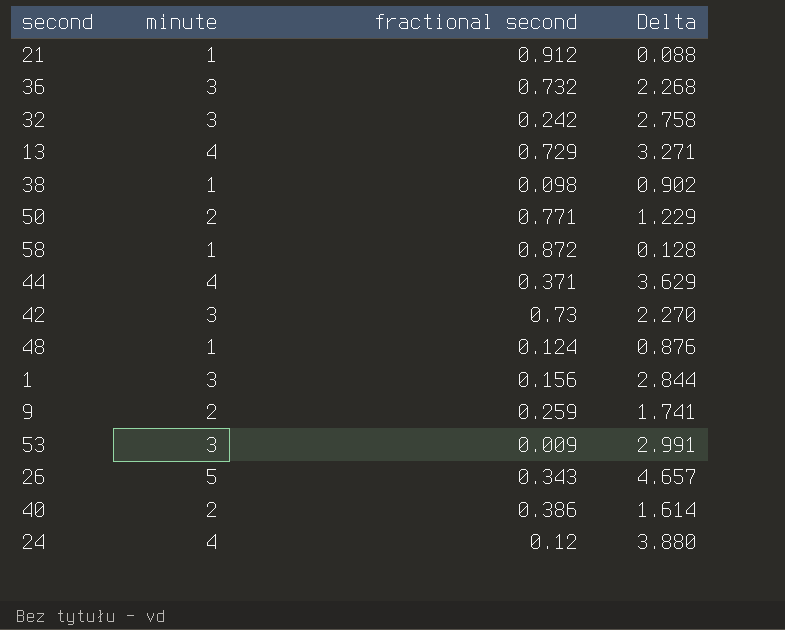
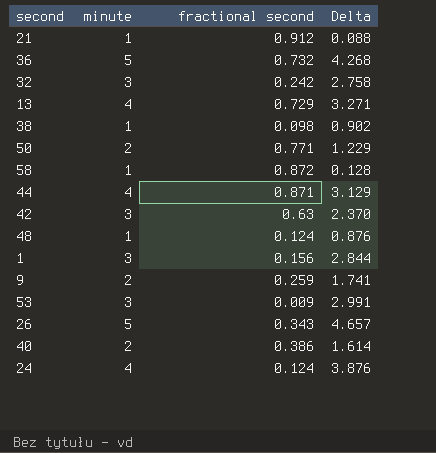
36 | minute: 3 -> 5
36 | Delta: 2.268 -> 4.268
44 | fractional second: 0.371 -> 0.871
44 | Delta: 3.629 -> 3.129
42 | fractional second: 0.73 -> 0.63
42 | Delta: 2.270 -> 2.370
24 | fractional second: 0.12 -> 0.124
24 | Delta: 3.880 -> 3.876

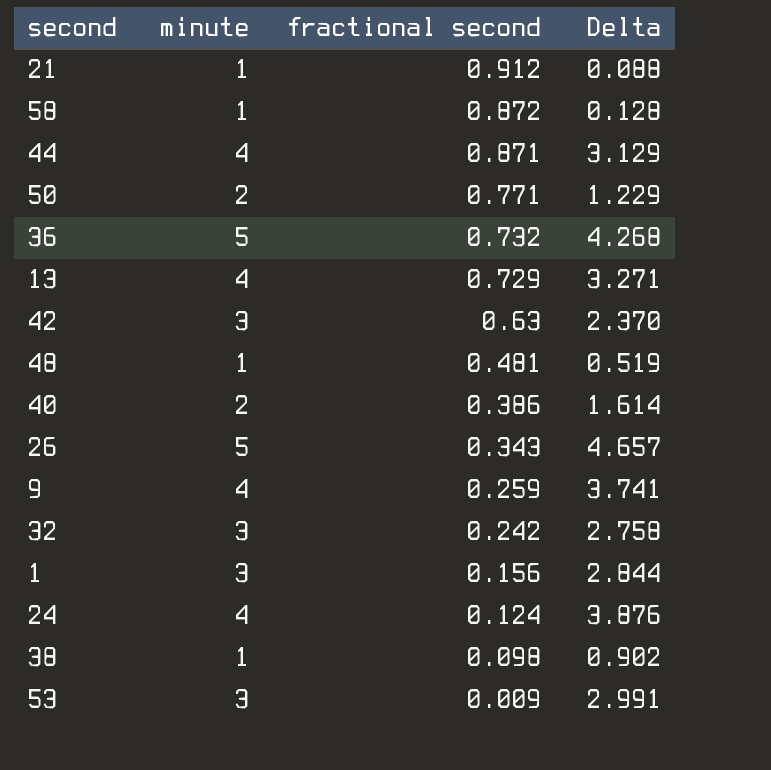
row order: none -> fractional second descending
48 | fractional second: 0.124 -> 0.481
48 | Delta: 0.876 -> 0.519
9 | minute: 2 -> 4
9 | Delta: 1.741 -> 3.741

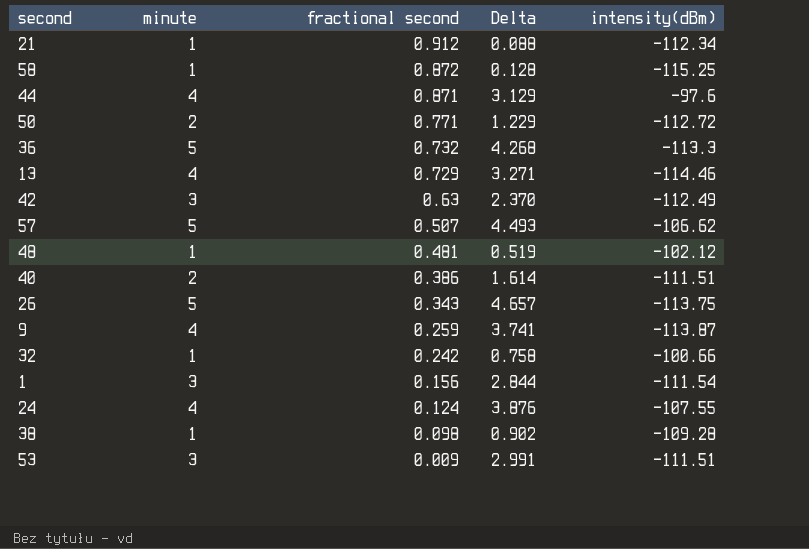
column intensity(dBm) | position: none -> 5
row 57: none -> 5 | 0.507 | 4.493 | -106.62
32 | minute: 3 -> 1
32 | Delta: 2.758 -> 0.758

